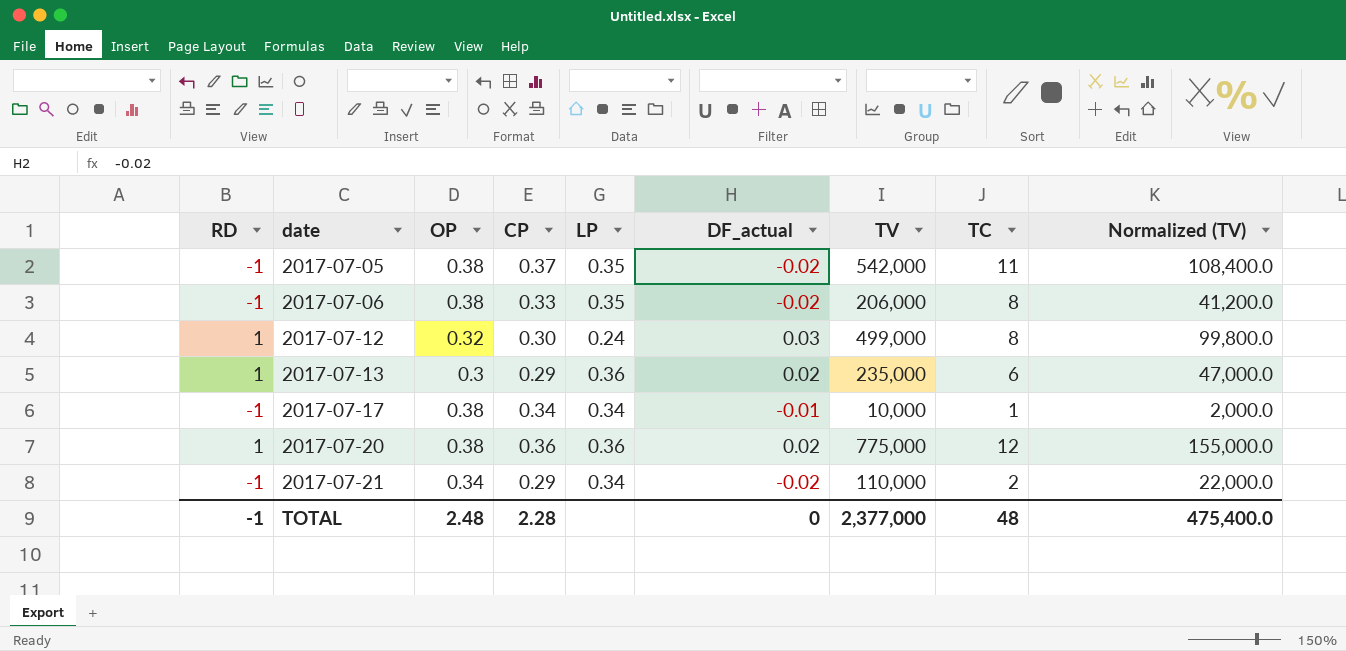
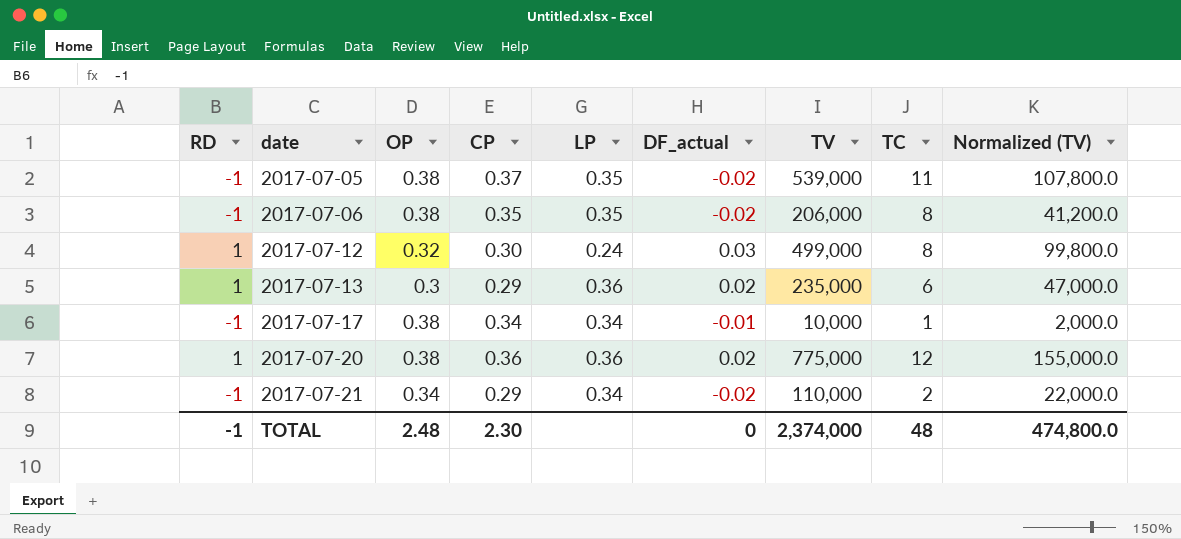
2017-07-05 | TV: 542,000 -> 539,000
2017-07-05 | Normalized (TV): 108,400.0 -> 107,800.0
2017-07-06 | CP: 0.33 -> 0.35
TOTAL | CP: 2.28 -> 2.30
TOTAL | TV: 2,377,000 -> 2,374,000
TOTAL | Normalized (TV): 475,400.0 -> 474,800.0

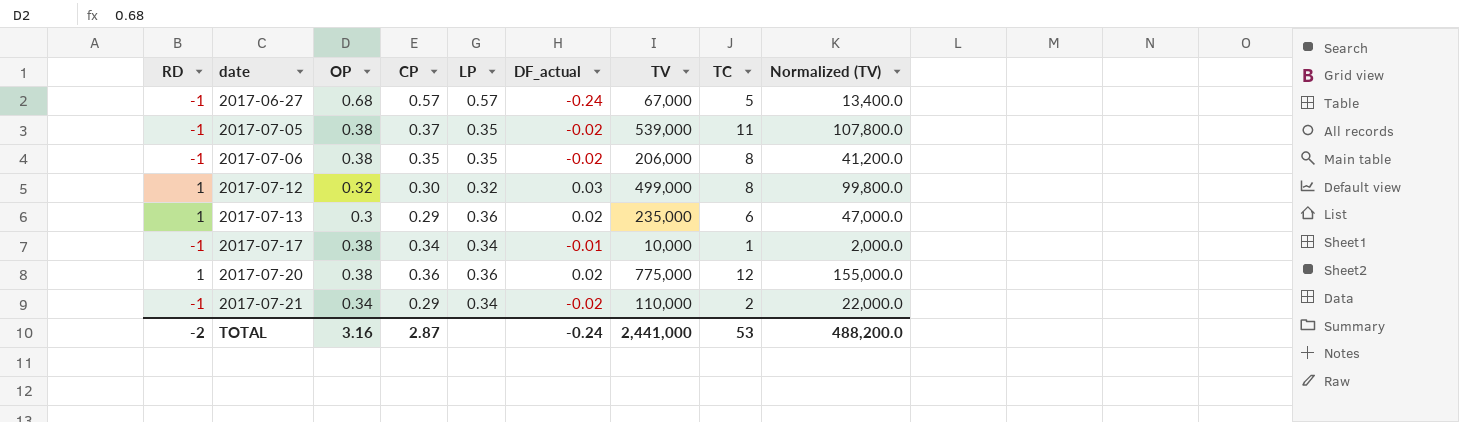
row 2017-06-27: none -> -1 | 0.68 | 0.57 | 0.57 | -0.24 | 67,000 | 5 | 13,400.0
2017-07-12 | LP: 0.24 -> 0.32
TOTAL | RD: -1 -> -2
TOTAL | OP: 2.48 -> 3.16
TOTAL | CP: 2.30 -> 2.87
TOTAL | DF_actual: 0 -> -0.24
TOTAL | TV: 2,374,000 -> 2,441,000
TOTAL | TC: 48 -> 53
TOTAL | Normalized (TV): 474,800.0 -> 488,200.0

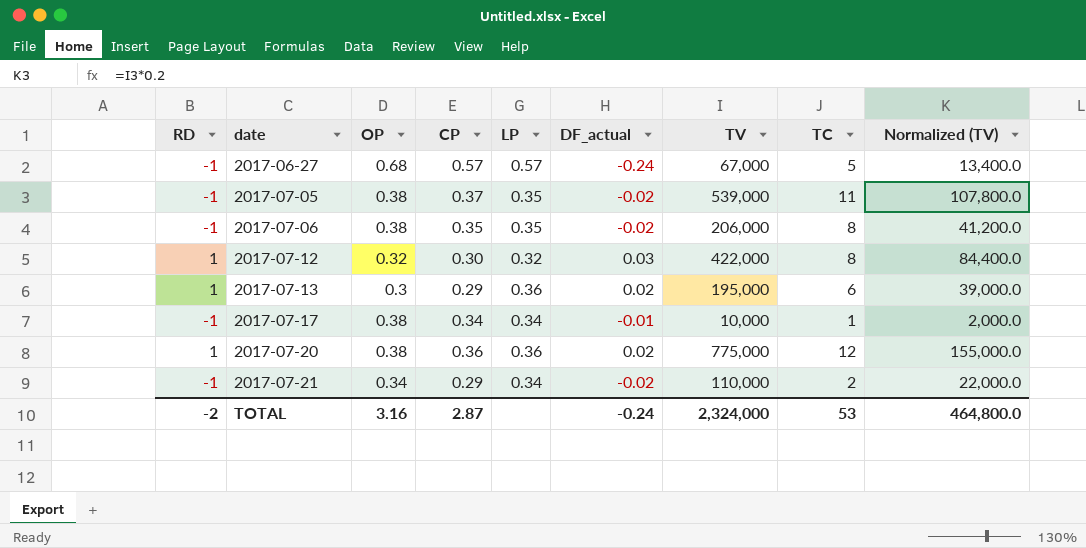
2017-07-12 | TV: 499,000 -> 422,000
2017-07-12 | Normalized (TV): 99,800.0 -> 84,400.0
2017-07-13 | TV: 235,000 -> 195,000
2017-07-13 | Normalized (TV): 47,000.0 -> 39,000.0
TOTAL | TV: 2,441,000 -> 2,324,000
TOTAL | Normalized (TV): 488,200.0 -> 464,800.0

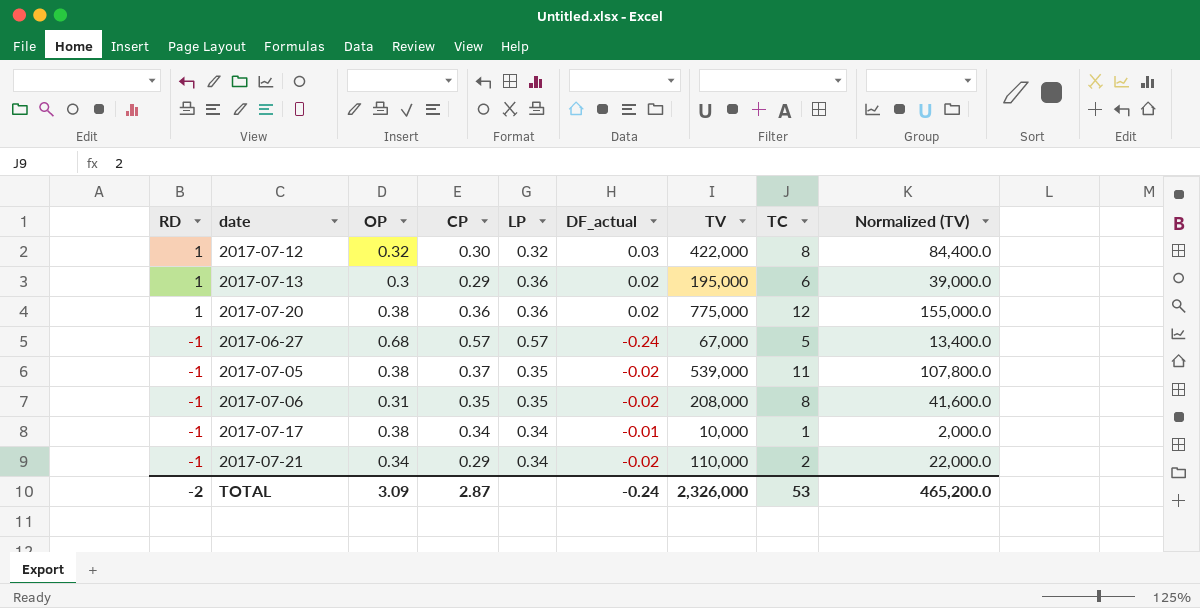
row order: date ascending -> RD descending
2017-07-06 | OP: 0.38 -> 0.31
2017-07-06 | TV: 206,000 -> 208,000
2017-07-06 | Normalized (TV): 41,200.0 -> 41,600.0
TOTAL | OP: 3.16 -> 3.09
TOTAL | TV: 2,324,000 -> 2,326,000
TOTAL | Normalized (TV): 464,800.0 -> 465,200.0

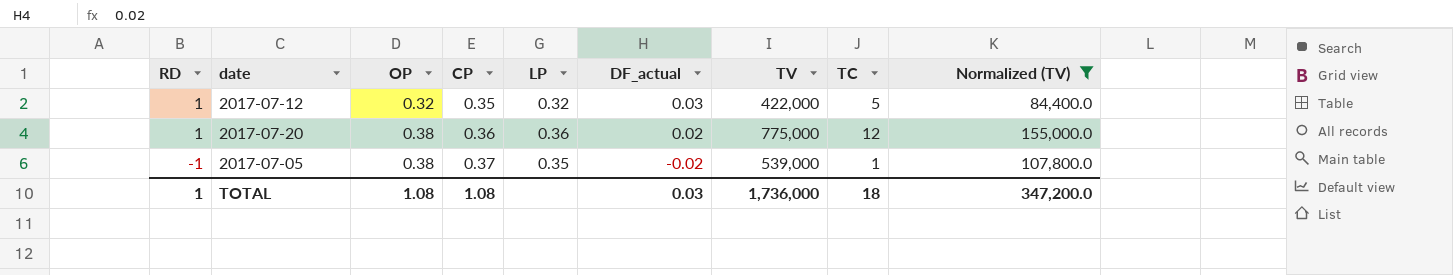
filter: none -> Normalized (TV) >= 84,400.0
2017-07-12 | CP: 0.30 -> 0.35
2017-07-12 | TC: 8 -> 5
2017-07-05 | TC: 11 -> 1
TOTAL | RD: -2 -> 1
TOTAL | OP: 3.09 -> 1.08
TOTAL | CP: 2.87 -> 1.08
TOTAL | DF_actual: -0.24 -> 0.03
TOTAL | TV: 2,326,000 -> 1,736,000
TOTAL | TC: 53 -> 18
TOTAL | Normalized (TV): 465,200.0 -> 347,200.0

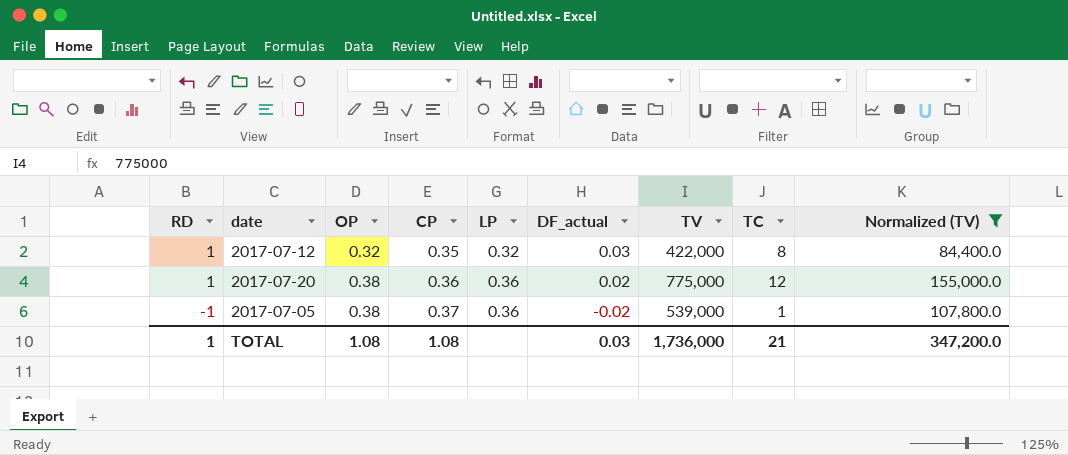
2017-07-12 | TC: 5 -> 8
2017-07-05 | LP: 0.35 -> 0.36
TOTAL | TC: 18 -> 21

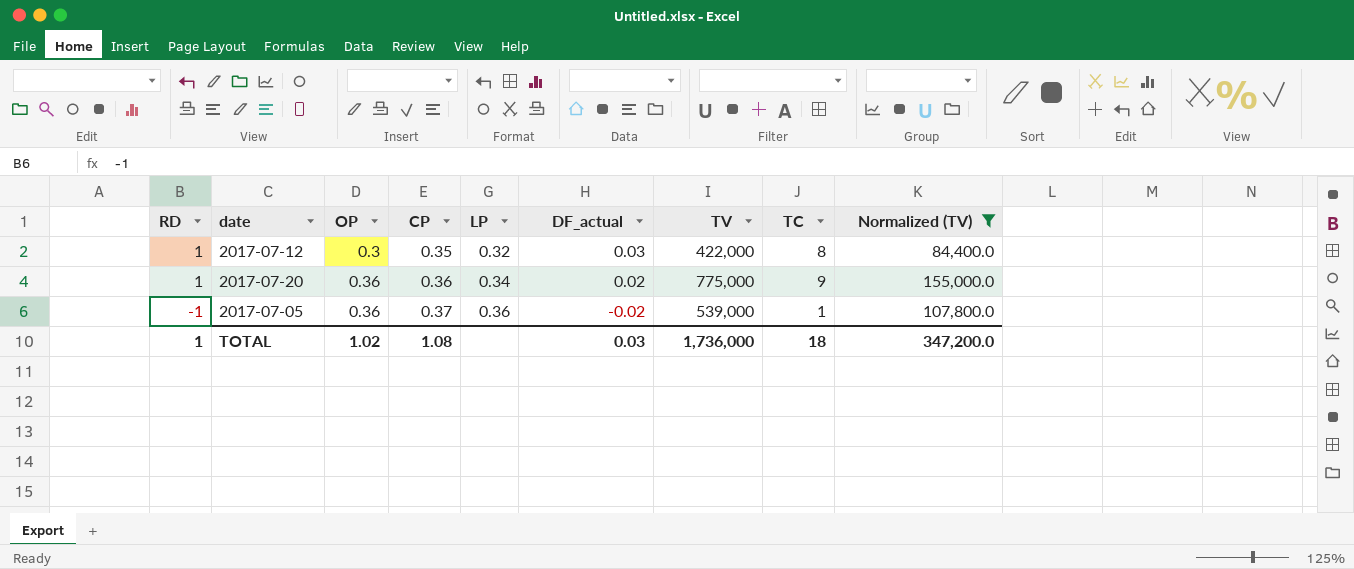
2017-07-12 | OP: 0.32 -> 0.3
2017-07-20 | OP: 0.38 -> 0.36
2017-07-20 | LP: 0.36 -> 0.34
2017-07-20 | TC: 12 -> 9
2017-07-05 | OP: 0.38 -> 0.36
TOTAL | OP: 1.08 -> 1.02
TOTAL | TC: 21 -> 18

